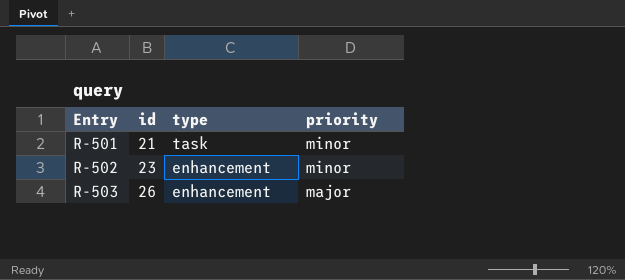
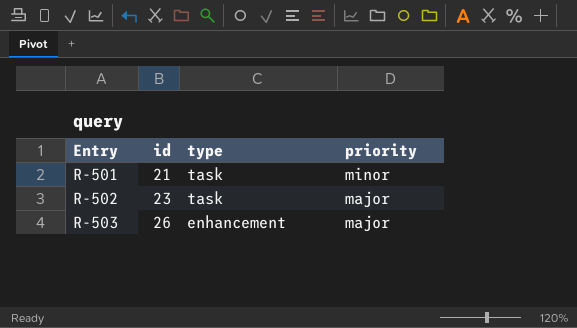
R-502 | type: enhancement -> task
R-502 | priority: minor -> major

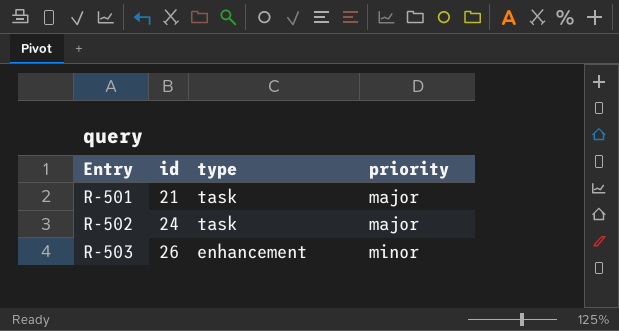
R-501 | priority: minor -> major
R-502 | id: 23 -> 24
R-503 | priority: major -> minor

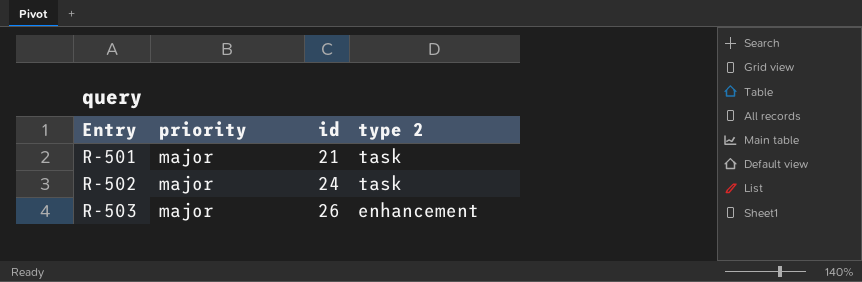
column priority | position: 4 -> 2
column name: type -> type 2
R-503 | priority: minor -> major

